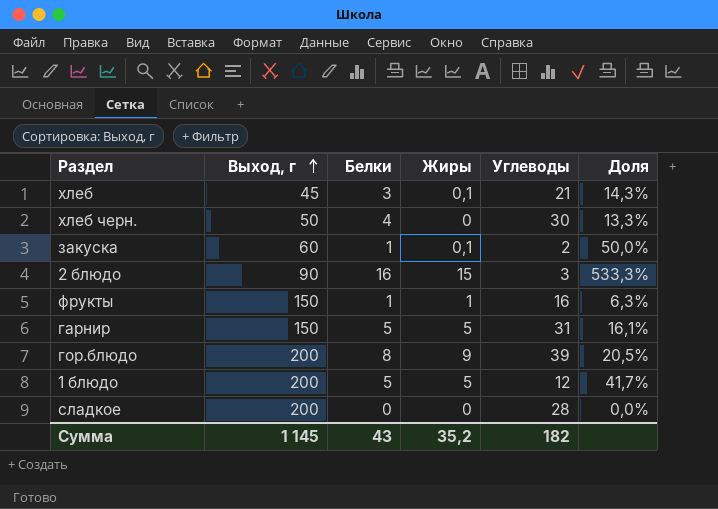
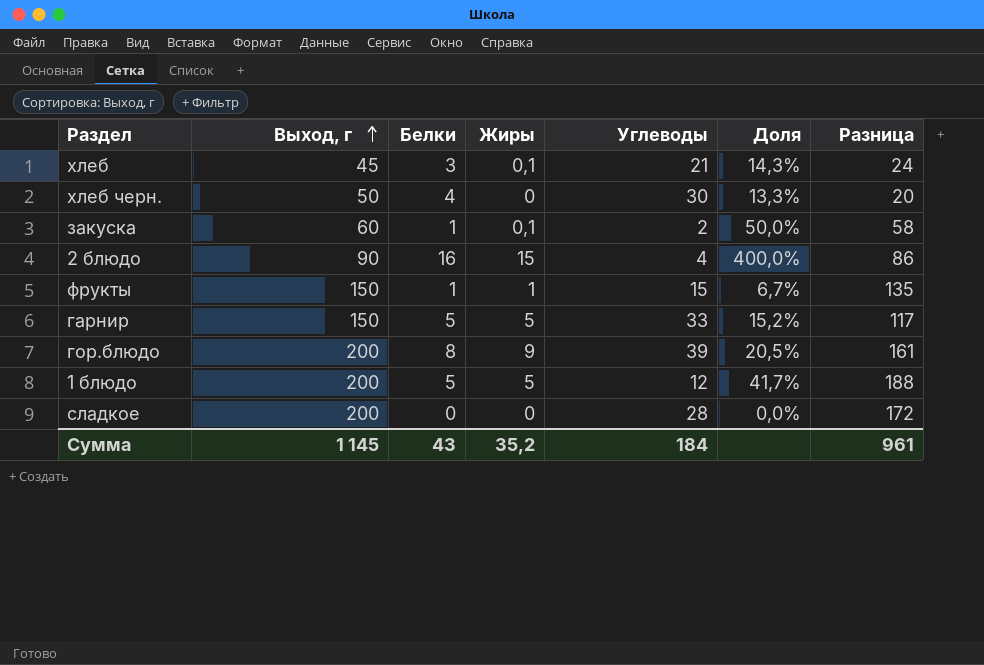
column Разница | formula: none -> [Выход, г] - [Углеводы]
2 блюдо | Углеводы: 3 -> 4
2 блюдо | Доля: 533,3% -> 400,0%
фрукты | Углеводы: 16 -> 15
фрукты | Доля: 6,3% -> 6,7%
гарнир | Углеводы: 31 -> 33
гарнир | Доля: 16,1% -> 15,2%
Сумма | Углеводы: 182 -> 184

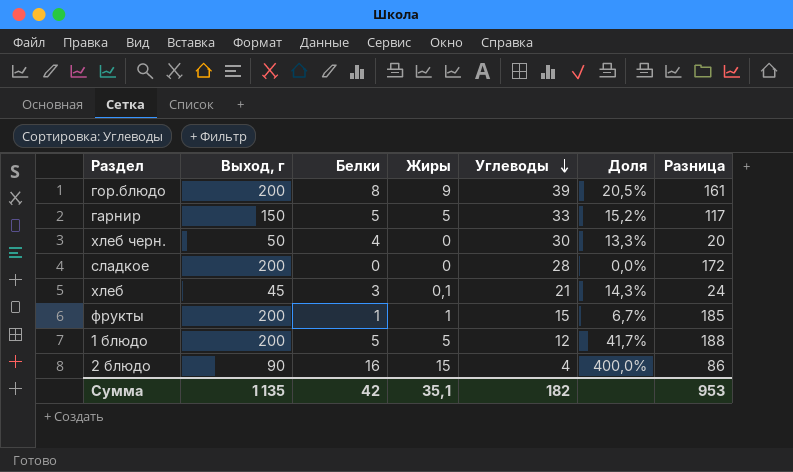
row order: Выход, г ascending -> Углеводы descending
row закуска: 60 | 1 | 0,1 | 2 | 50,0% | 58 -> none
фрукты | Выход, г: 150 -> 200
фрукты | Разница: 135 -> 185
Сумма | Выход, г: 1 145 -> 1 135
Сумма | Белки: 43 -> 42
Сумма | Жиры: 35,2 -> 35,1
Сумма | Углеводы: 184 -> 182
Сумма | Разница: 961 -> 953

